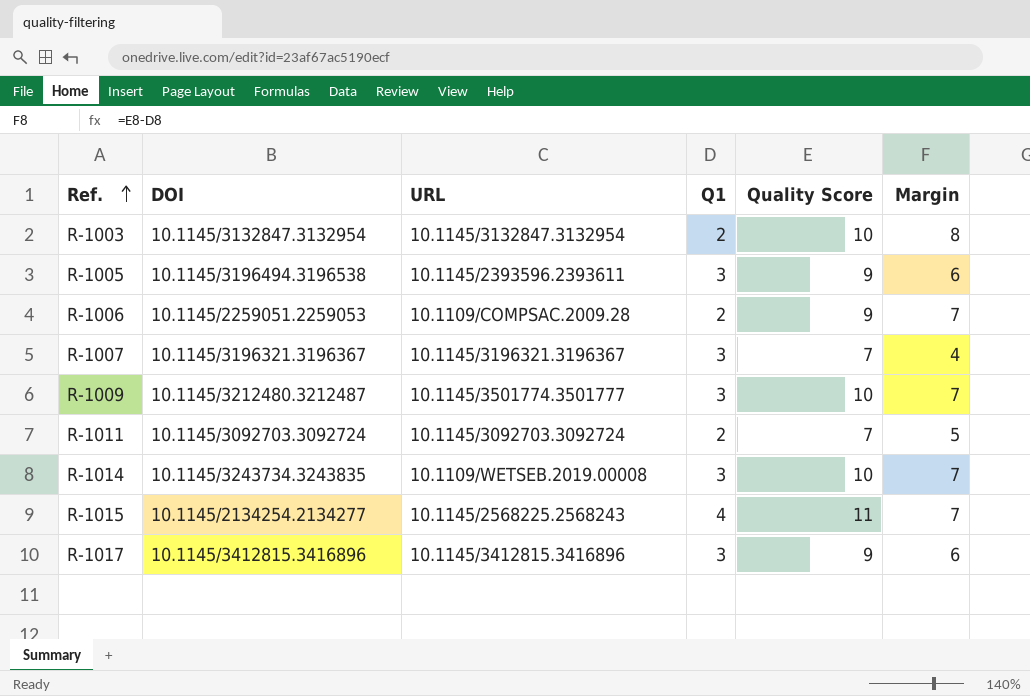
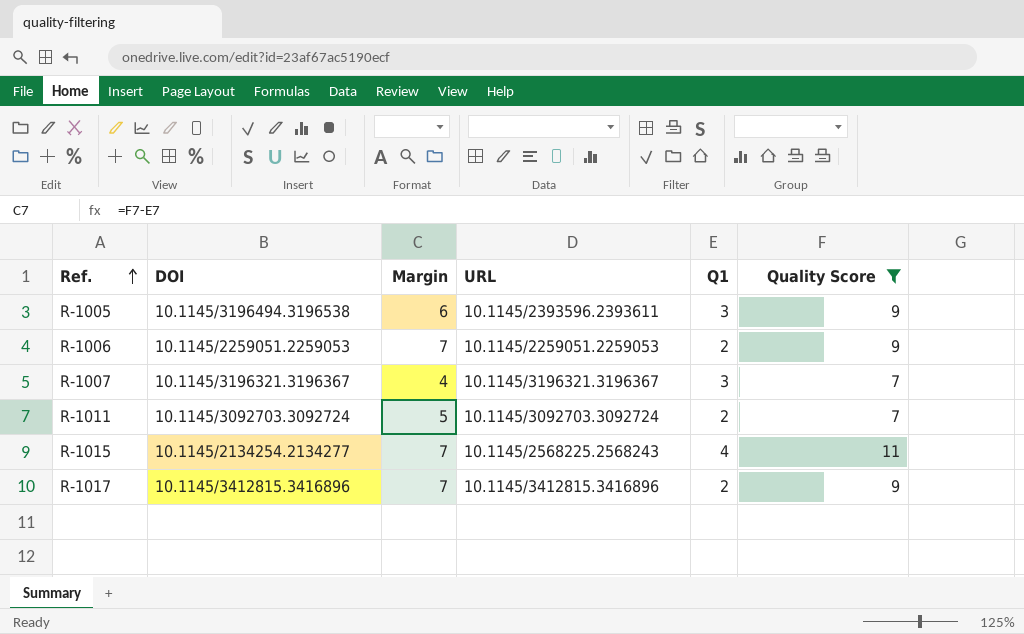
filter: none -> Quality Score != 10
column Margin | position: 6 -> 3
R-1006 | URL: 10.1109/COMPSAC.2009.28 -> 10.1145/2259051.2259053
R-1017 | Margin: 6 -> 7
R-1017 | Q1: 3 -> 2

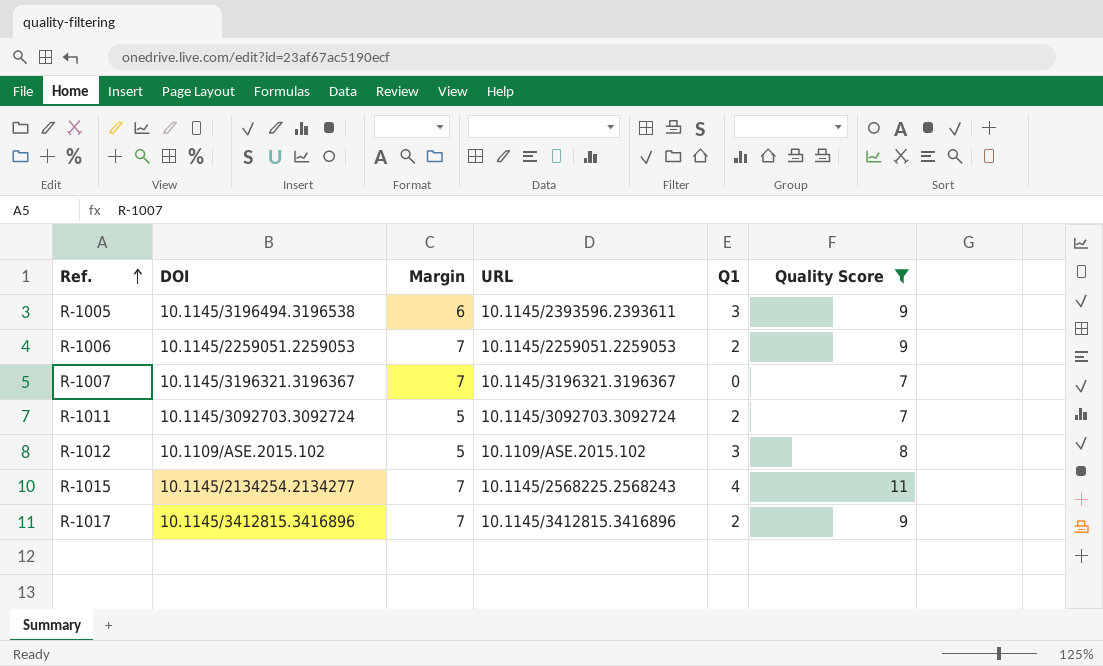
R-1007 | Margin: 4 -> 7
R-1007 | Q1: 3 -> 0
row R-1012: none -> 10.1109/ASE.2015.102 | 5 | 10.1109/ASE.2015.102 | 3 | 8

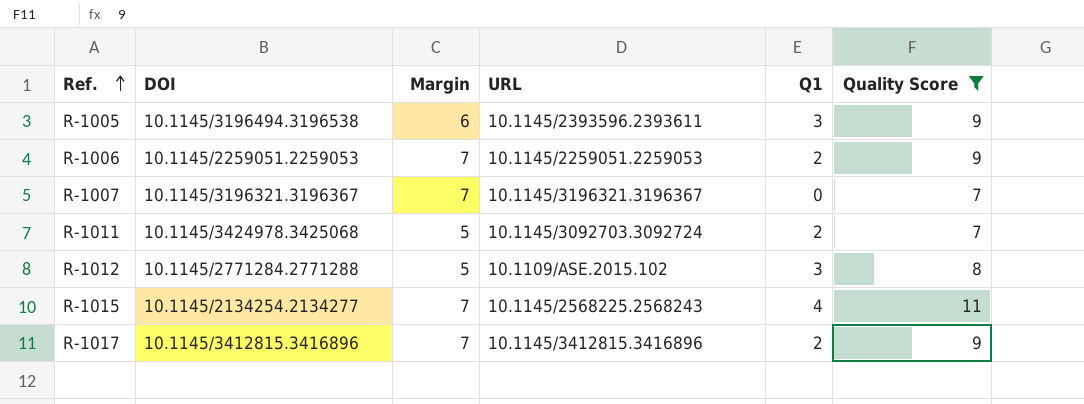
R-1011 | DOI: 10.1145/3092703.3092724 -> 10.1145/3424978.3425068
R-1012 | DOI: 10.1109/ASE.2015.102 -> 10.1145/2771284.2771288

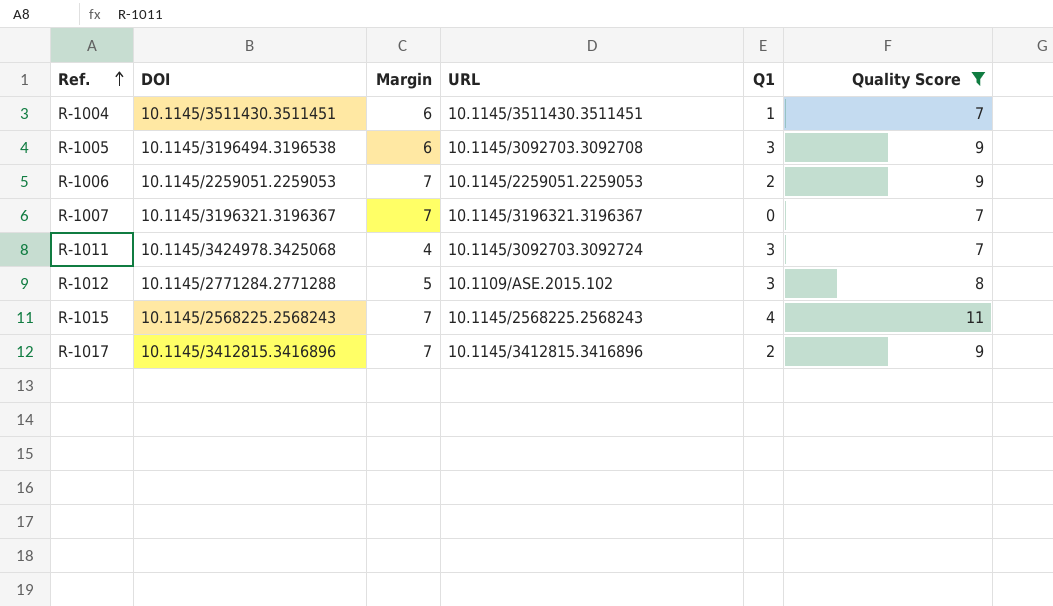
row R-1004: none -> 10.1145/3511430.3511451 | 6 | 10.1145/3511430.3511451 | 1 | 7
R-1005 | URL: 10.1145/2393596.2393611 -> 10.1145/3092703.3092708
R-1011 | Margin: 5 -> 4
R-1011 | Q1: 2 -> 3
R-1015 | DOI: 10.1145/2134254.2134277 -> 10.1145/2568225.2568243

